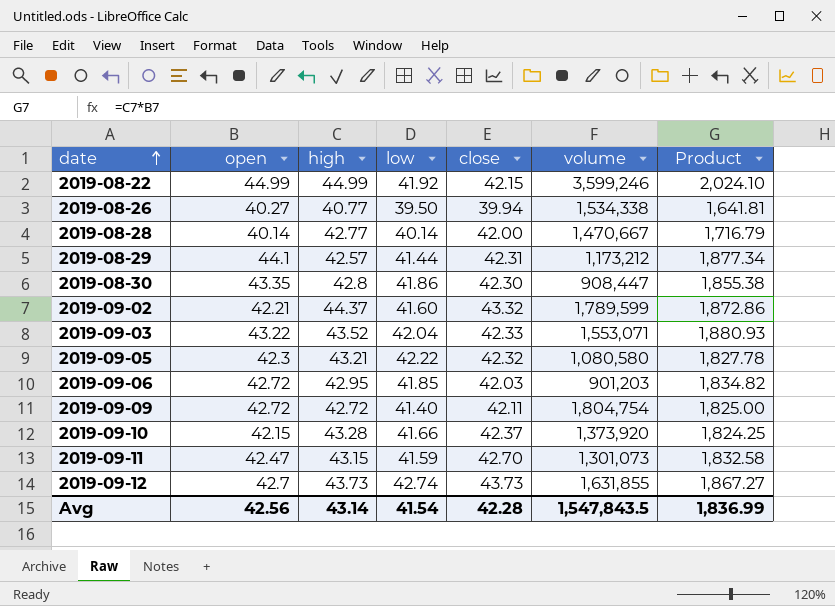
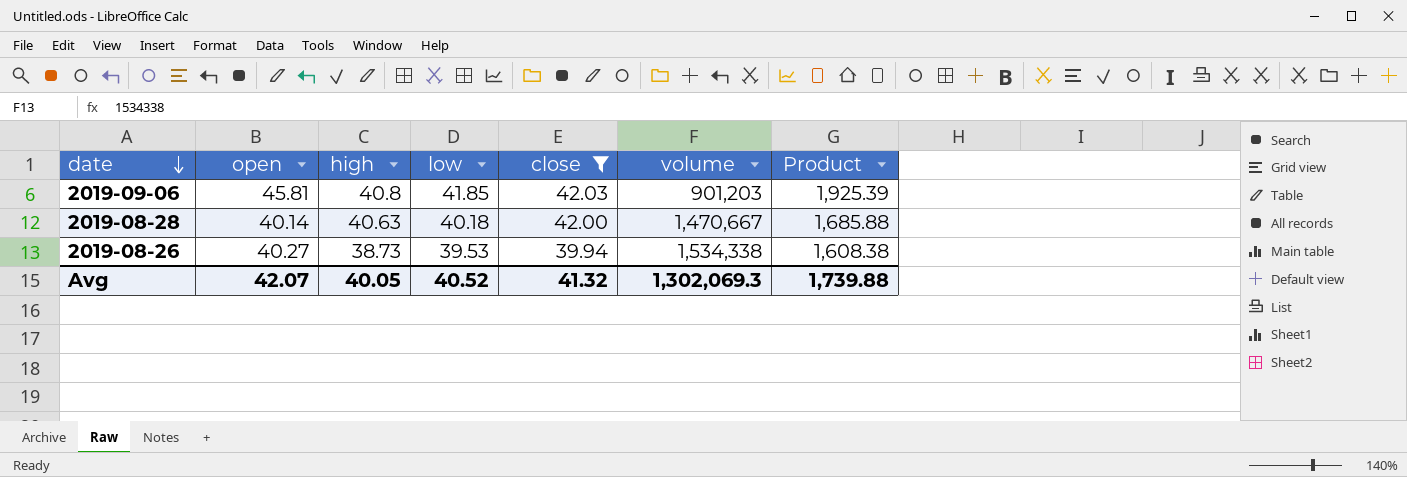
filter: none -> close <= 42.03
row order: date ascending -> date descending
column Product | formula: [open] * [high] -> [open] * [close]
2019-09-06 | open: 42.72 -> 45.81
2019-09-06 | high: 42.95 -> 40.8
2019-08-28 | high: 42.77 -> 40.63
2019-08-28 | low: 40.14 -> 40.18
2019-08-26 | high: 40.77 -> 38.73
2019-08-26 | low: 39.50 -> 39.53
Avg | open: 42.56 -> 42.07
Avg | high: 43.14 -> 40.05
Avg | low: 41.54 -> 40.52
Avg | close: 42.28 -> 41.32
Avg | volume: 1,547,843.5 -> 1,302,069.3
Avg | Product: 1,836.99 -> 1,739.88

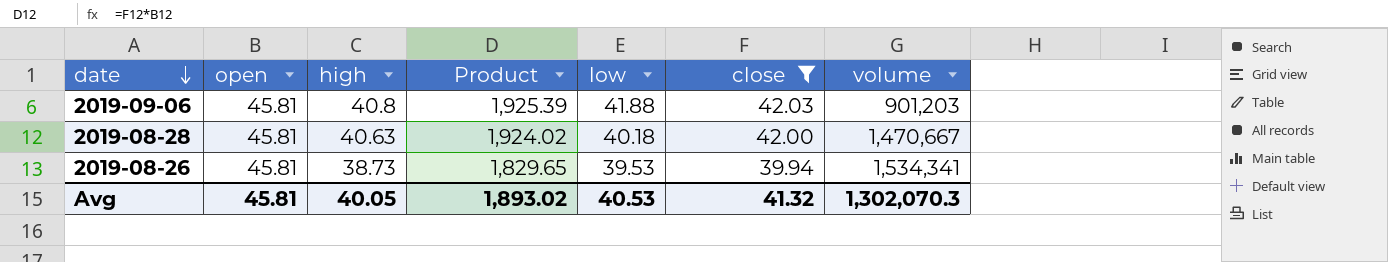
column Product | position: 7 -> 4
2019-09-06 | low: 41.85 -> 41.88
2019-08-28 | open: 40.14 -> 45.81
2019-08-28 | Product: 1,685.88 -> 1,924.02
2019-08-26 | open: 40.27 -> 45.81
2019-08-26 | Product: 1,608.38 -> 1,829.65
2019-08-26 | volume: 1,534,338 -> 1,534,341
Avg | open: 42.07 -> 45.81
Avg | Product: 1,739.88 -> 1,893.02
Avg | low: 40.52 -> 40.53
Avg | volume: 1,302,069.3 -> 1,302,070.3

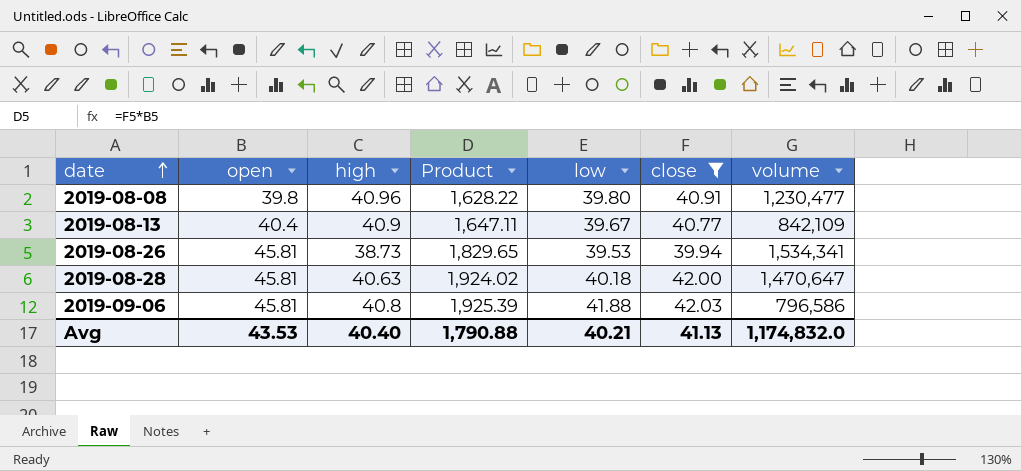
row order: date descending -> date ascending
row 2019-08-08: none -> 39.8 | 40.96 | 1,628.22 | 39.80 | 40.91 | 1,230,477
row 2019-08-13: none -> 40.4 | 40.9 | 1,647.11 | 39.67 | 40.77 | 842,109
2019-08-28 | volume: 1,470,667 -> 1,470,647
2019-09-06 | volume: 901,203 -> 796,586
Avg | open: 45.81 -> 43.53
Avg | high: 40.05 -> 40.40
Avg | Product: 1,893.02 -> 1,790.88
Avg | low: 40.53 -> 40.21
Avg | close: 41.32 -> 41.13
Avg | volume: 1,302,070.3 -> 1,174,832.0

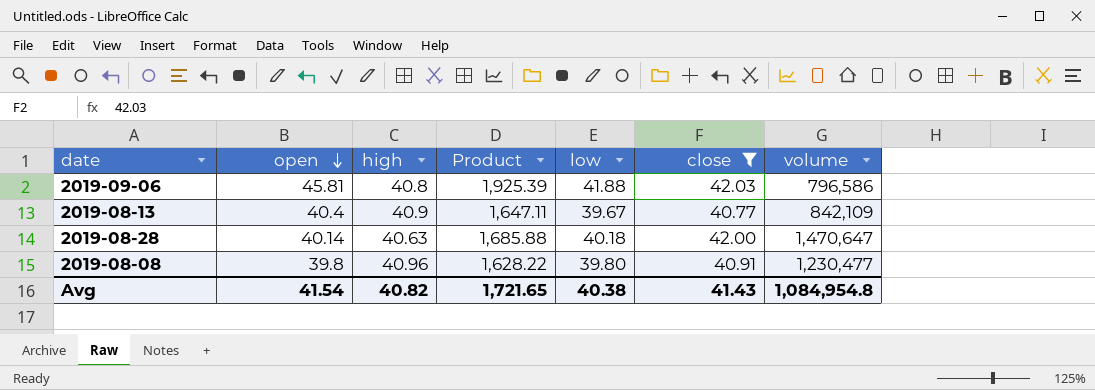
row order: date ascending -> open descending
row 2019-08-26: 45.81 | 38.73 | 1,829.65 | 39.53 | 39.94 | 1,534,341 -> none
2019-08-28 | open: 45.81 -> 40.14
2019-08-28 | Product: 1,924.02 -> 1,685.88
Avg | open: 43.53 -> 41.54
Avg | high: 40.40 -> 40.82
Avg | Product: 1,790.88 -> 1,721.65
Avg | low: 40.21 -> 40.38
Avg | close: 41.13 -> 41.43
Avg | volume: 1,174,832.0 -> 1,084,954.8

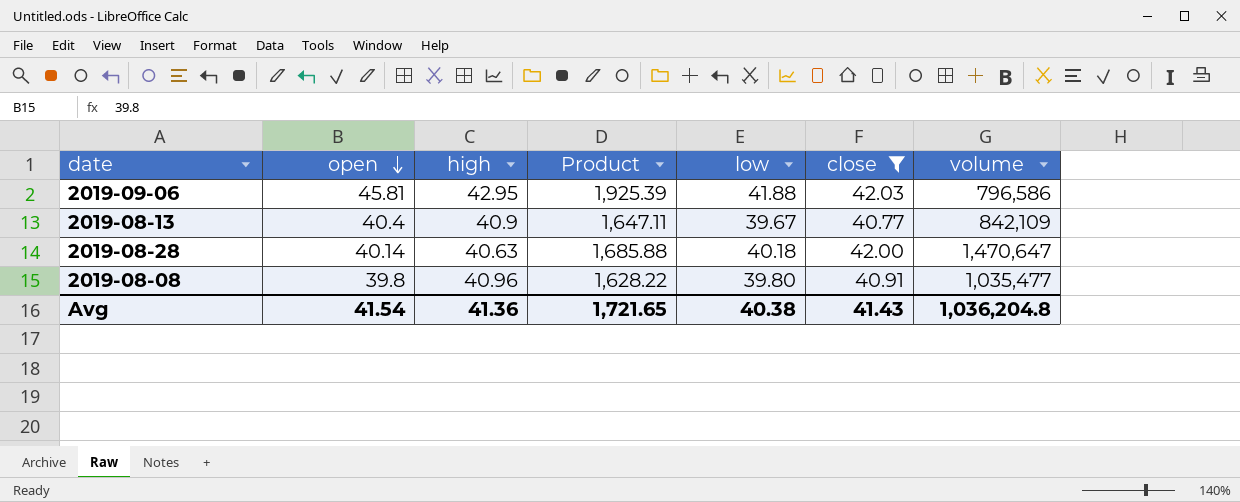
2019-09-06 | high: 40.8 -> 42.95
2019-08-08 | volume: 1,230,477 -> 1,035,477
Avg | high: 40.82 -> 41.36
Avg | volume: 1,084,954.8 -> 1,036,204.8

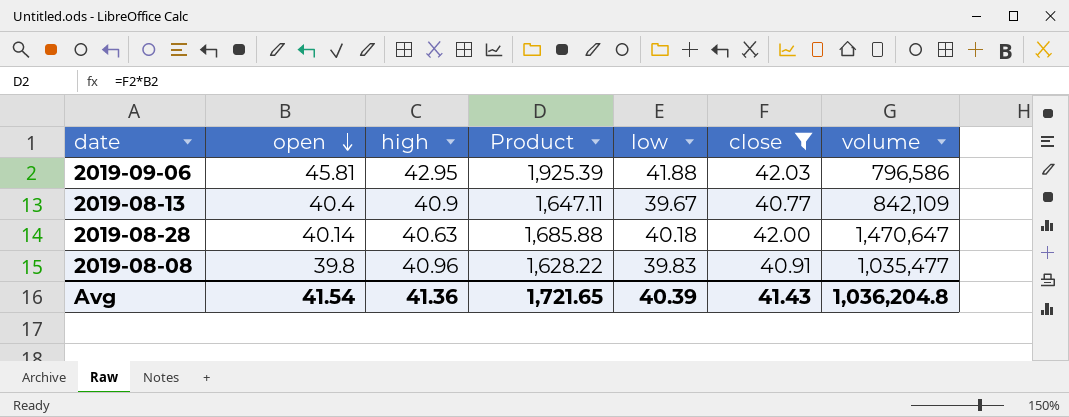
2019-08-08 | low: 39.80 -> 39.83
Avg | low: 40.38 -> 40.39

